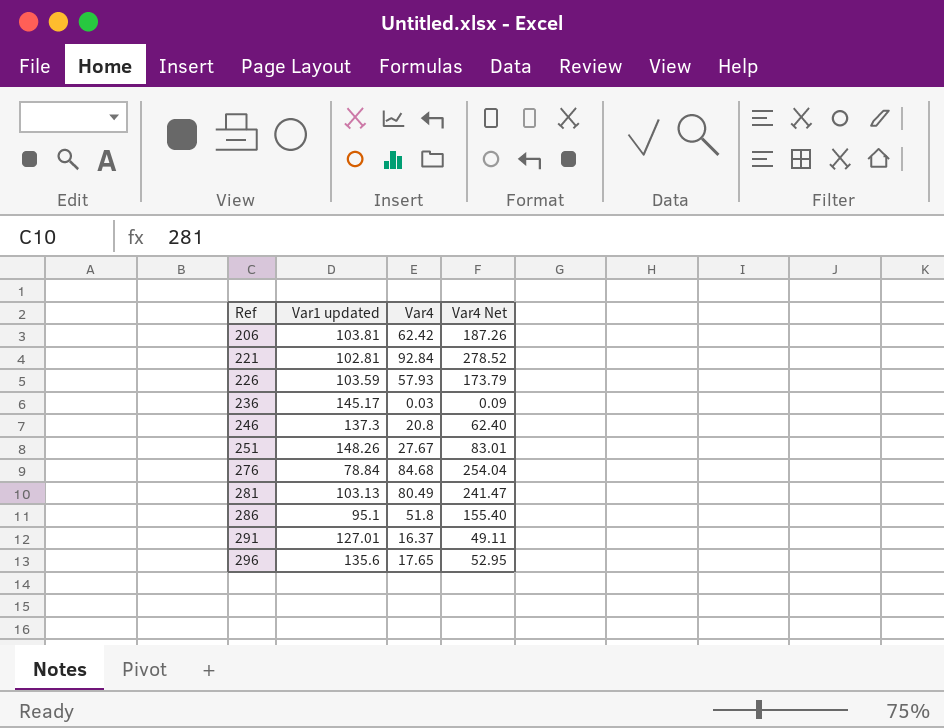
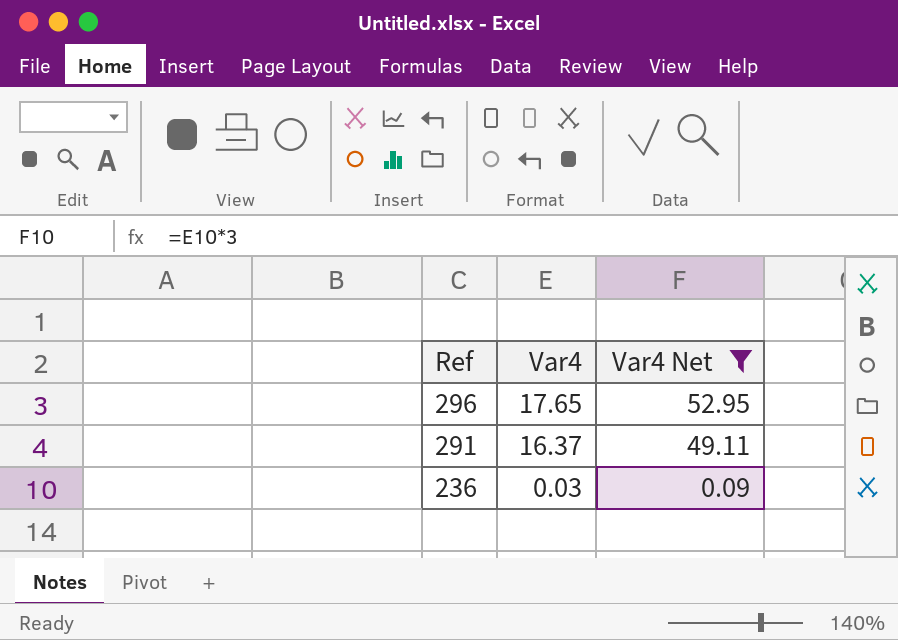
filter: none -> Var4 Net <= 52.95
row order: Ref ascending -> Ref descending
column Var1 updated | position: 2 -> none

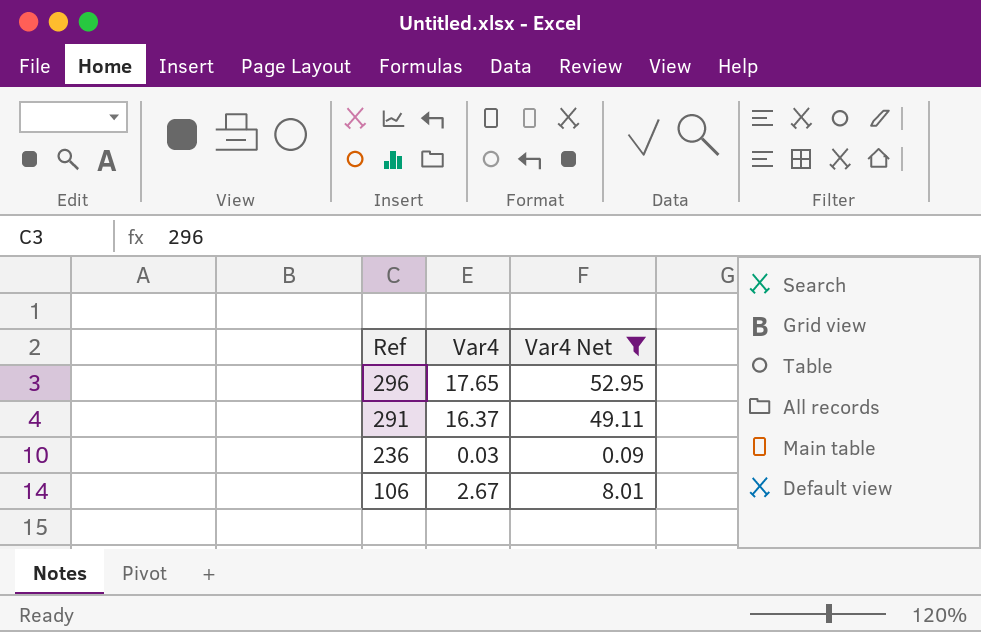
row 106: none -> 2.67 | 8.01

